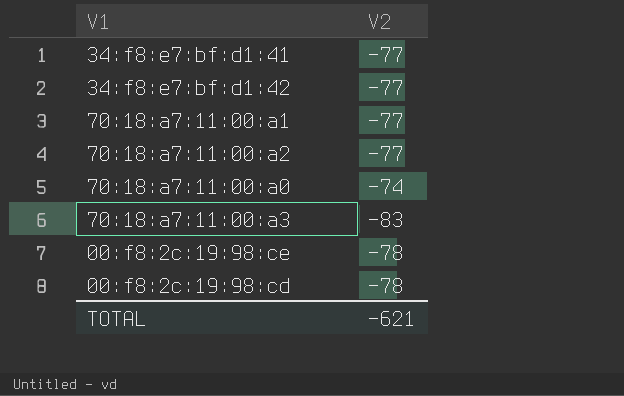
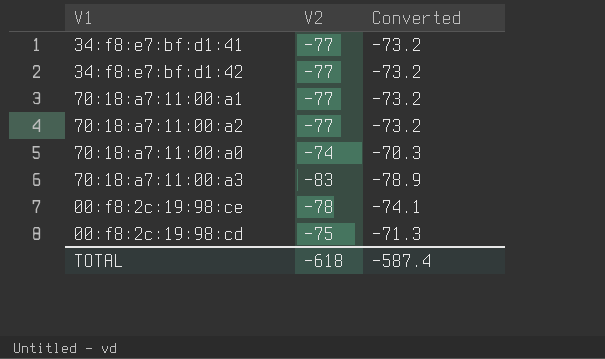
column Converted | formula: none -> [V2] * 0.95
00:f8:2c:19:98:cd | V2: -78 -> -75
TOTAL | V2: -621 -> -618

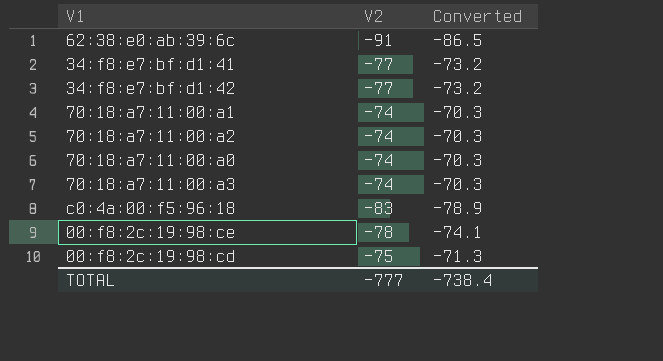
row 62:38:e0:ab:39:6c: none -> -91 | -86.5
70:18:a7:11:00:a1 | V2: -77 -> -74
70:18:a7:11:00:a1 | Converted: -73.2 -> -70.3
70:18:a7:11:00:a2 | V2: -77 -> -74
70:18:a7:11:00:a2 | Converted: -73.2 -> -70.3
70:18:a7:11:00:a3 | V2: -83 -> -74
70:18:a7:11:00:a3 | Converted: -78.9 -> -70.3
row c0:4a:00:f5:96:18: none -> -83 | -78.9
TOTAL | V2: -618 -> -777
TOTAL | Converted: -587.4 -> -738.4

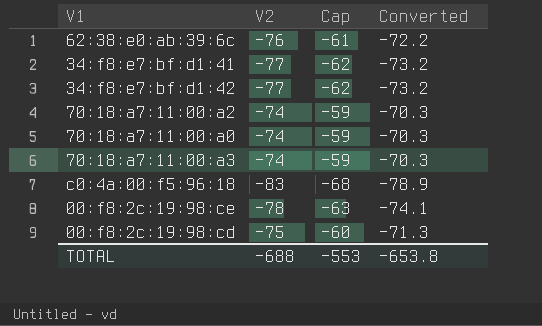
column Cap | formula: none -> [V2] + 15
row 70:18:a7:11:00:a1: -74 | -70.3 -> none
62:38:e0:ab:39:6c | V2: -91 -> -76
62:38:e0:ab:39:6c | Converted: -86.5 -> -72.2
TOTAL | V2: -777 -> -688
TOTAL | Converted: -738.4 -> -653.8

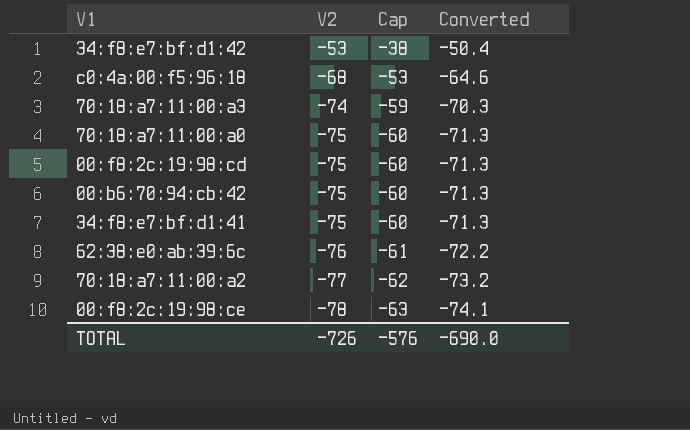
row order: none -> V2 descending
34:f8:e7:bf:d1:42 | V2: -77 -> -53
34:f8:e7:bf:d1:42 | Cap: -62 -> -38
34:f8:e7:bf:d1:42 | Converted: -73.2 -> -50.4
c0:4a:00:f5:96:18 | V2: -83 -> -68
c0:4a:00:f5:96:18 | Cap: -68 -> -53
c0:4a:00:f5:96:18 | Converted: -78.9 -> -64.6
70:18:a7:11:00:a0 | V2: -74 -> -75
70:18:a7:11:00:a0 | Cap: -59 -> -60
70:18:a7:11:00:a0 | Converted: -70.3 -> -71.3
row 00:b6:70:94:cb:42: none -> -75 | -60 | -71.3
34:f8:e7:bf:d1:41 | V2: -77 -> -75
34:f8:e7:bf:d1:41 | Cap: -62 -> -60
34:f8:e7:bf:d1:41 | Converted: -73.2 -> -71.3
70:18:a7:11:00:a2 | V2: -74 -> -77
70:18:a7:11:00:a2 | Cap: -59 -> -62
70:18:a7:11:00:a2 | Converted: -70.3 -> -73.2
TOTAL | V2: -688 -> -726
TOTAL | Cap: -553 -> -576
TOTAL | Converted: -653.8 -> -690.0

